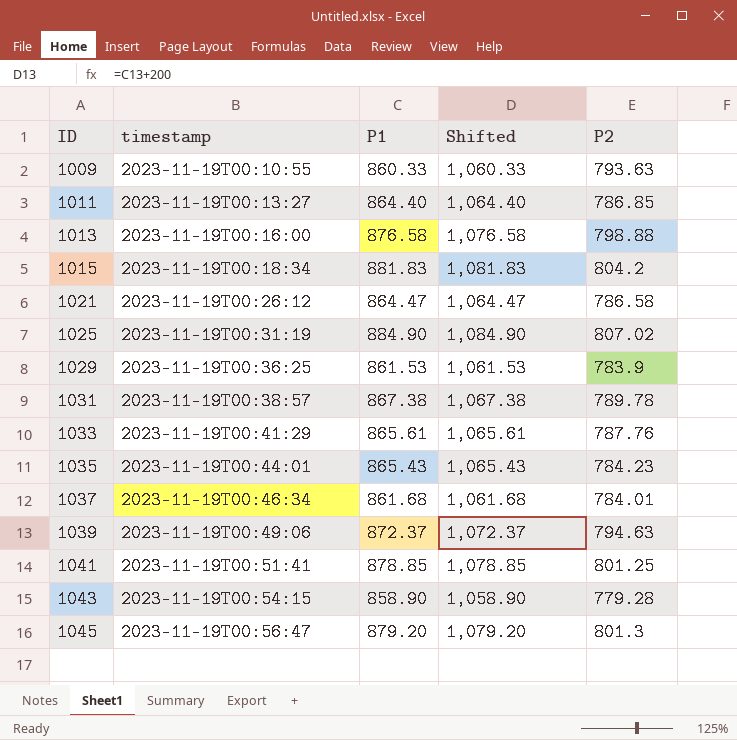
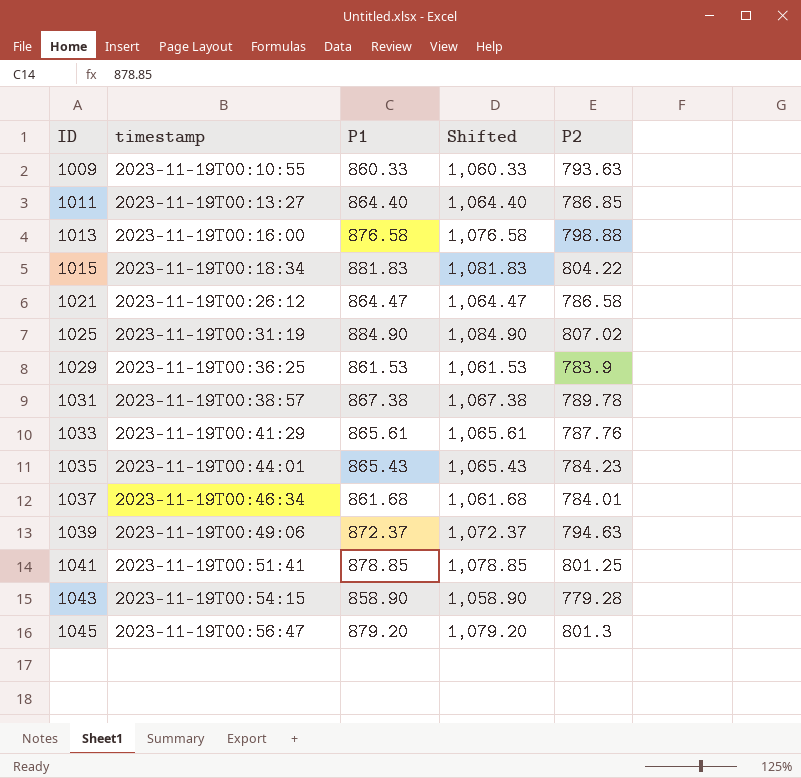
1015 | P2: 804.2 -> 804.22

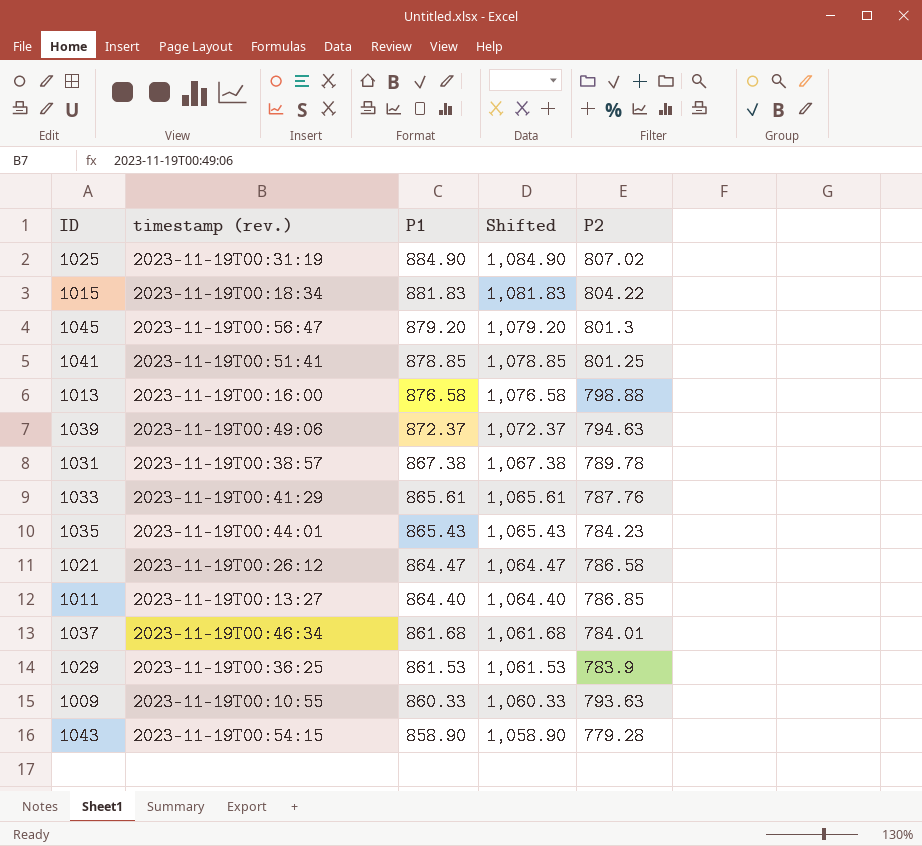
row order: ID ascending -> P1 descending
column name: timestamp -> timestamp (rev.)

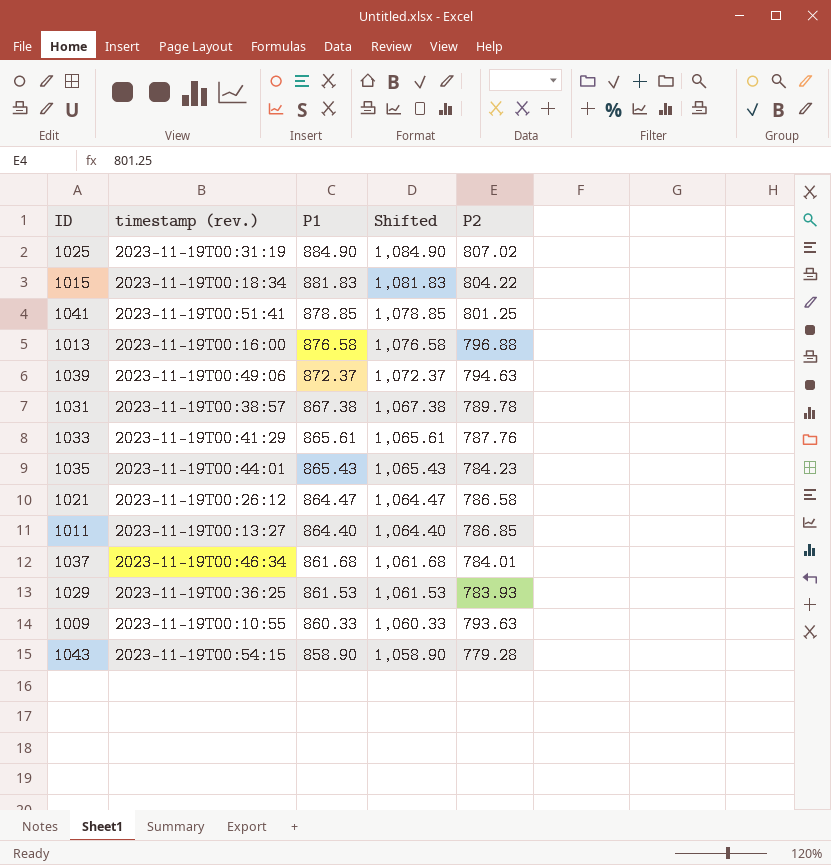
row 1045: 2023-11-19T00:56:47 | 879.20 | 1,079.20 | 801.3 -> none
1013 | P2: 798.88 -> 796.88
1029 | P2: 783.9 -> 783.93

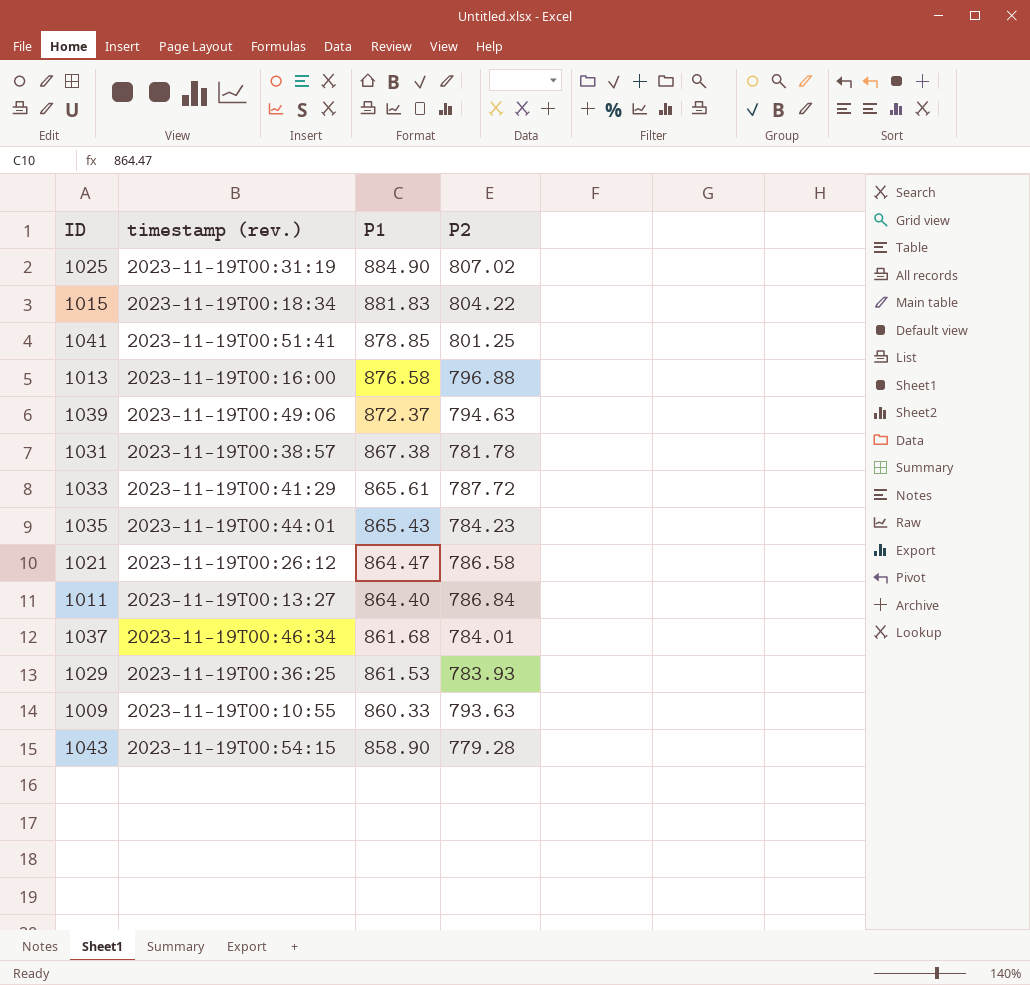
column Shifted | formula: [P1] + 200 -> none
1031 | P2: 789.78 -> 781.78
1033 | P2: 787.76 -> 787.72
1011 | P2: 786.85 -> 786.84

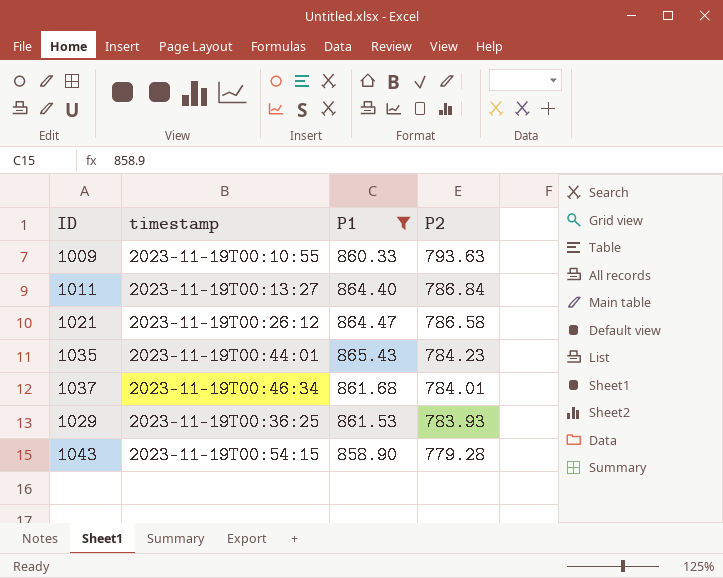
filter: none -> P1 <= 865.43
row order: P1 descending -> P2 descending
column name: timestamp (rev.) -> timestamp

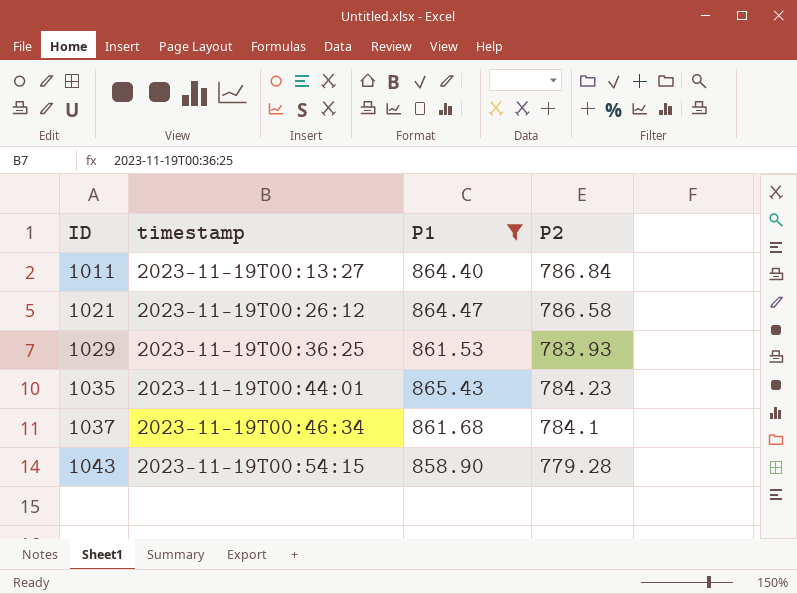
row order: P2 descending -> ID ascending
row 1009: 2023-11-19T00:10:55 | 860.33 | 793.63 -> none
1037 | P2: 784.01 -> 784.1

